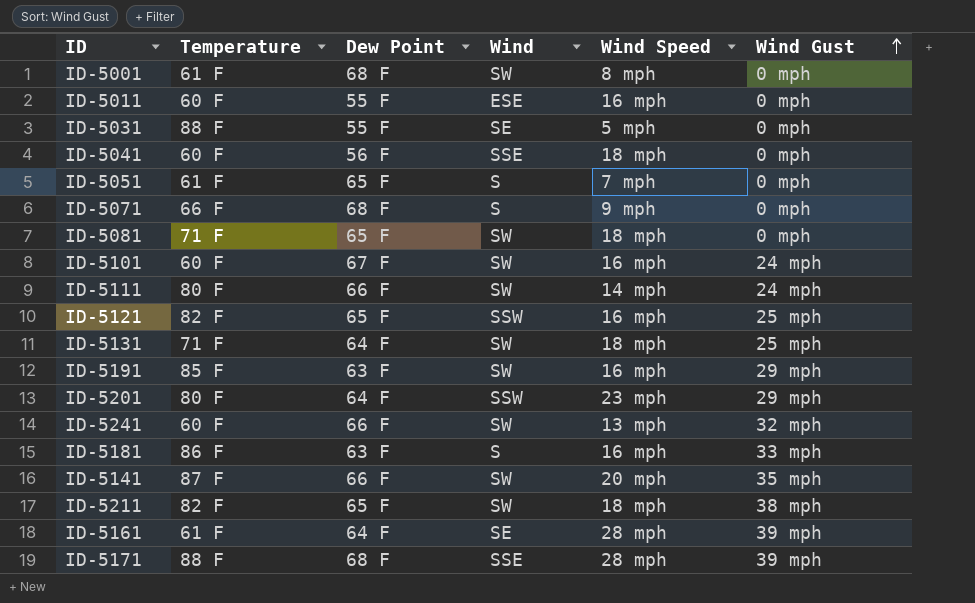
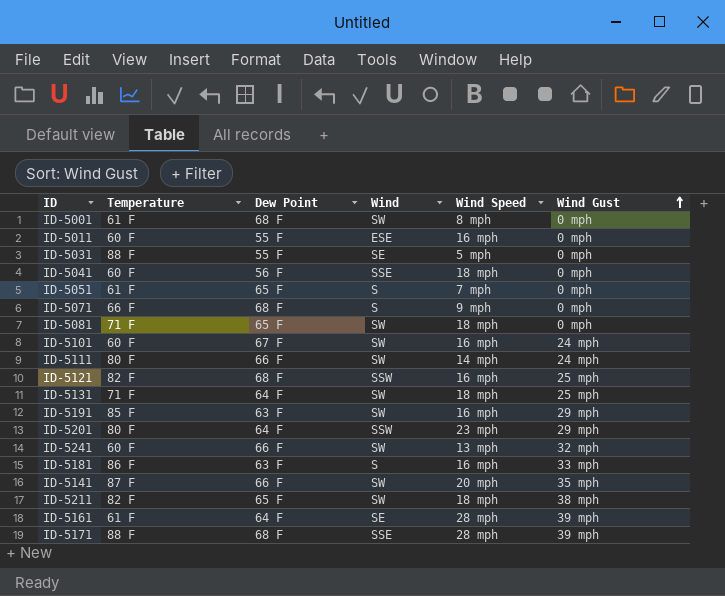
ID-5121 | Dew Point: 65 F -> 68 F

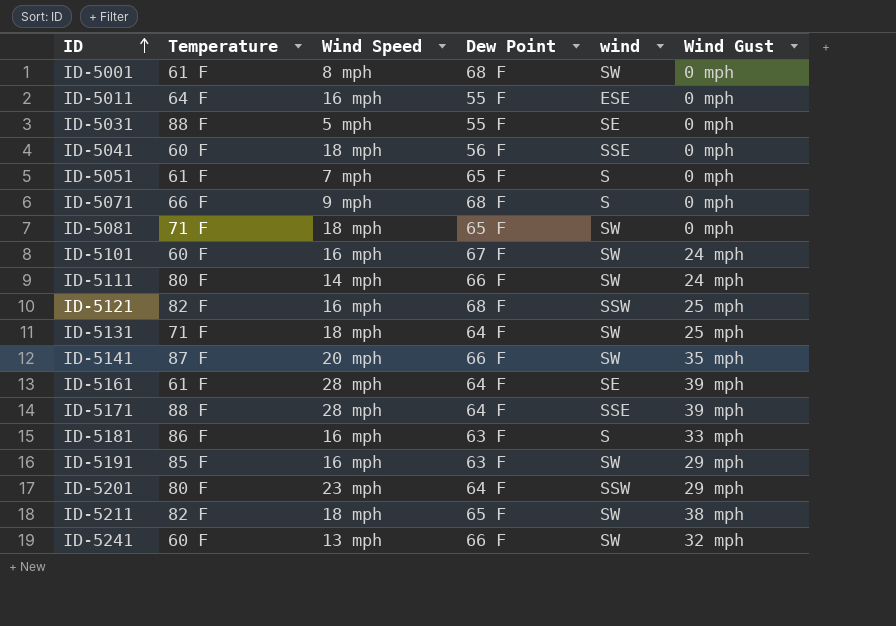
row order: Wind Gust ascending -> ID ascending
column Wind Speed | position: 5 -> 3
column name: Wind -> wind
ID-5011 | Temperature: 60 F -> 64 F
ID-5171 | Dew Point: 68 F -> 64 F

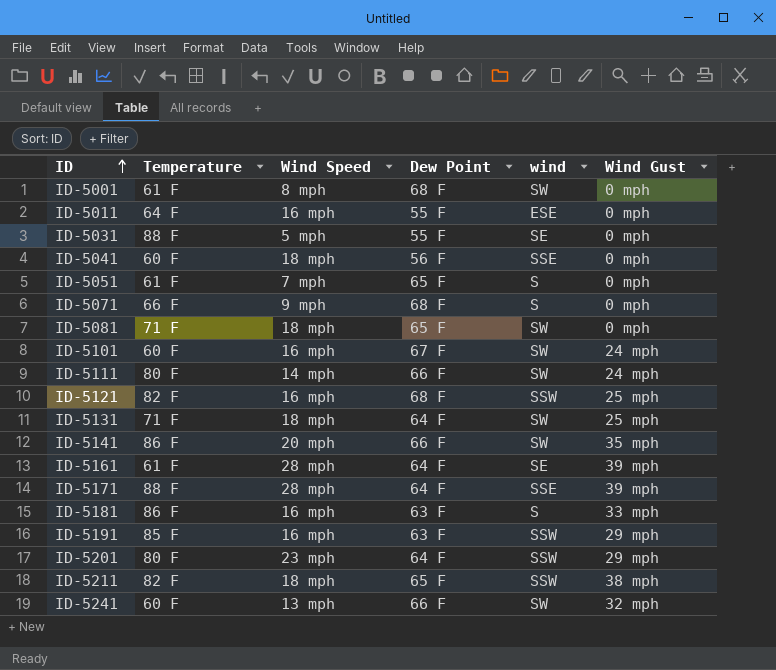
ID-5141 | Temperature: 87 F -> 86 F
ID-5191 | wind: SW -> SSW
ID-5211 | wind: SW -> SSW

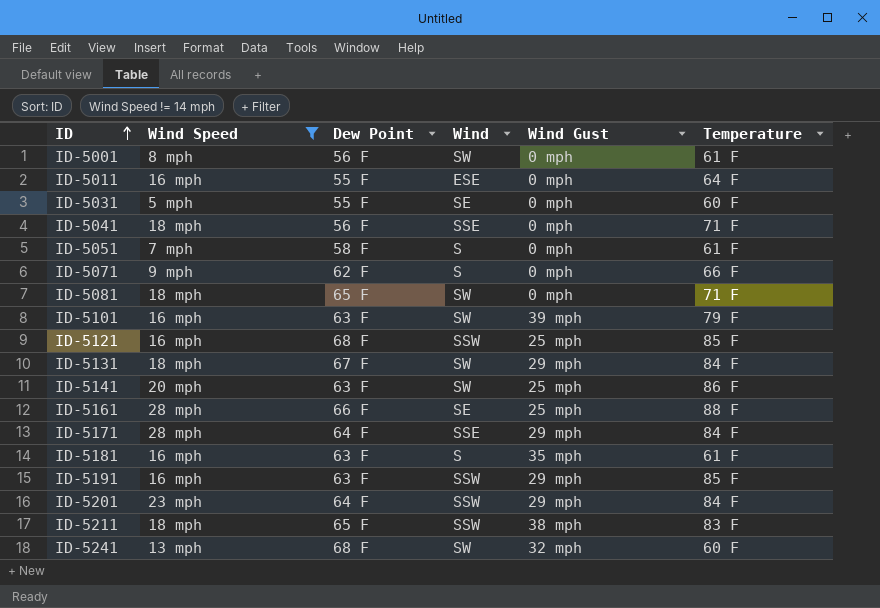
filter: none -> Wind Speed != 14 mph
column name: wind -> Wind
column Temperature | position: 2 -> 6
ID-5001 | Dew Point: 68 F -> 56 F
ID-5031 | Temperature: 88 F -> 60 F
ID-5041 | Temperature: 60 F -> 71 F
ID-5051 | Dew Point: 65 F -> 58 F
ID-5071 | Dew Point: 68 F -> 62 F
ID-5101 | Dew Point: 67 F -> 63 F
ID-5101 | Wind Gust: 24 mph -> 39 mph
ID-5101 | Temperature: 60 F -> 79 F
ID-5121 | Temperature: 82 F -> 85 F
ID-5131 | Dew Point: 64 F -> 67 F
ID-5131 | Wind Gust: 25 mph -> 29 mph
ID-5131 | Temperature: 71 F -> 84 F
ID-5141 | Dew Point: 66 F -> 63 F
ID-5141 | Wind Gust: 35 mph -> 25 mph
ID-5161 | Dew Point: 64 F -> 66 F
ID-5161 | Wind Gust: 39 mph -> 25 mph
ID-5161 | Temperature: 61 F -> 88 F
ID-5171 | Wind Gust: 39 mph -> 29 mph
ID-5171 | Temperature: 88 F -> 84 F
ID-5181 | Wind Gust: 33 mph -> 35 mph
ID-5181 | Temperature: 86 F -> 61 F
ID-5201 | Temperature: 80 F -> 84 F
ID-5211 | Temperature: 82 F -> 83 F
ID-5241 | Dew Point: 66 F -> 68 F

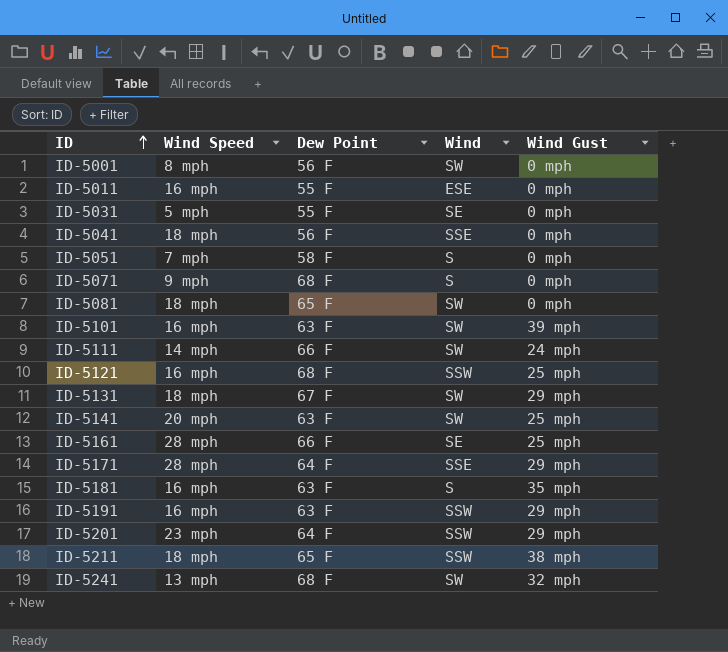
filter: Wind Speed != 14 mph -> none
column Temperature | position: 6 -> none
ID-5071 | Dew Point: 62 F -> 68 F

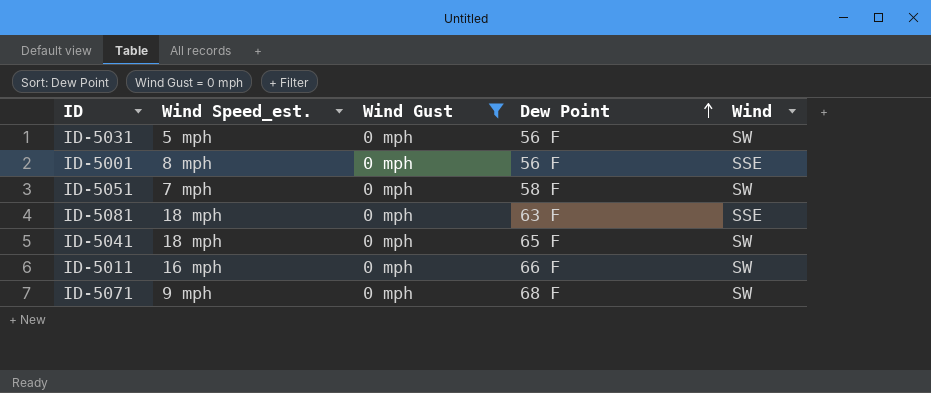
filter: none -> Wind Gust = 0 mph
row order: ID ascending -> Dew Point ascending
column name: Wind Speed -> Wind Speed_est.
column Wind Gust | position: 5 -> 3
ID-5031 | Dew Point: 55 F -> 56 F
ID-5031 | Wind: SE -> SW
ID-5001 | Wind: SW -> SSE
ID-5051 | Wind: S -> SW
ID-5081 | Dew Point: 65 F -> 63 F
ID-5081 | Wind: SW -> SSE
ID-5041 | Dew Point: 56 F -> 65 F
ID-5041 | Wind: SSE -> SW
ID-5011 | Dew Point: 55 F -> 66 F
ID-5011 | Wind: ESE -> SW
ID-5071 | Wind: S -> SW

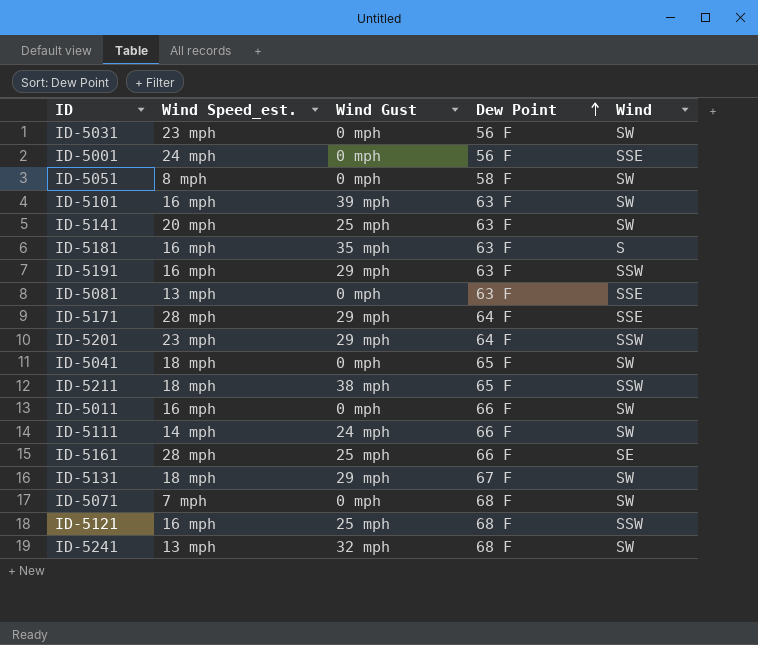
filter: Wind Gust = 0 mph -> none
ID-5031 | Wind Speed_est.: 5 mph -> 23 mph
ID-5001 | Wind Speed_est.: 8 mph -> 24 mph
ID-5051 | Wind Speed_est.: 7 mph -> 8 mph
ID-5081 | Wind Speed_est.: 18 mph -> 13 mph
ID-5071 | Wind Speed_est.: 9 mph -> 7 mph

